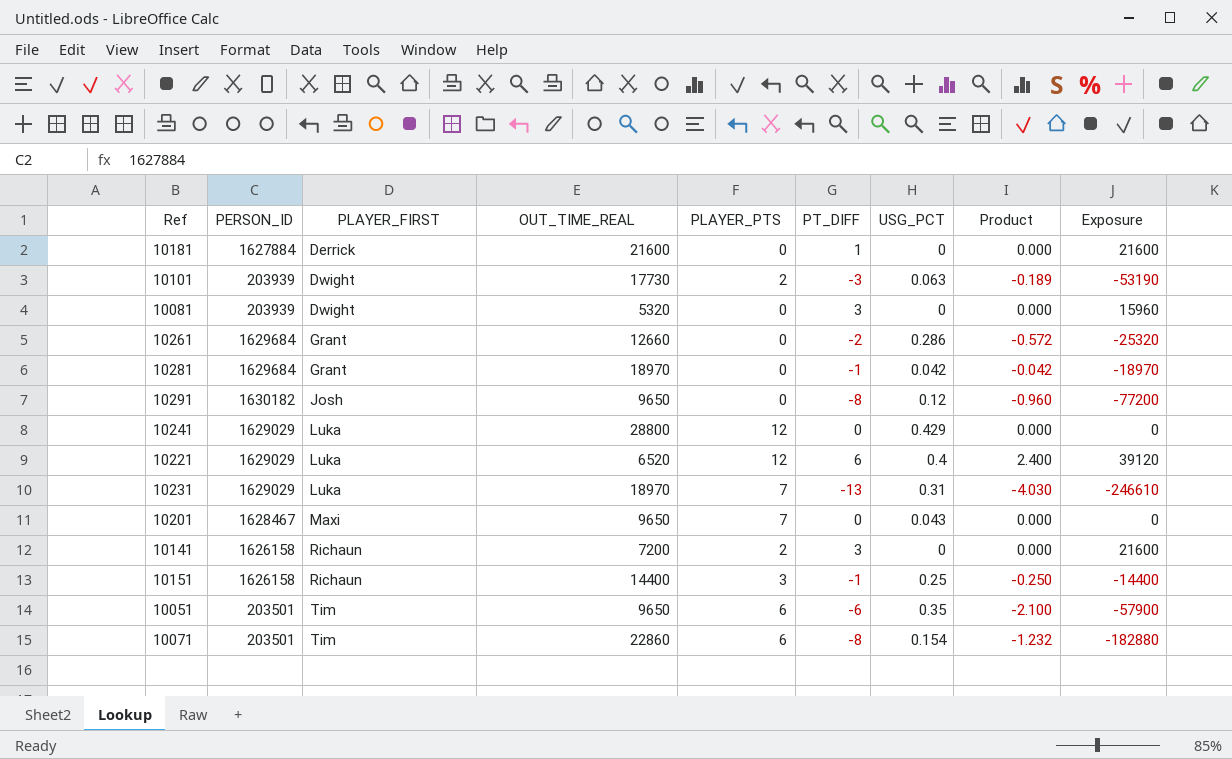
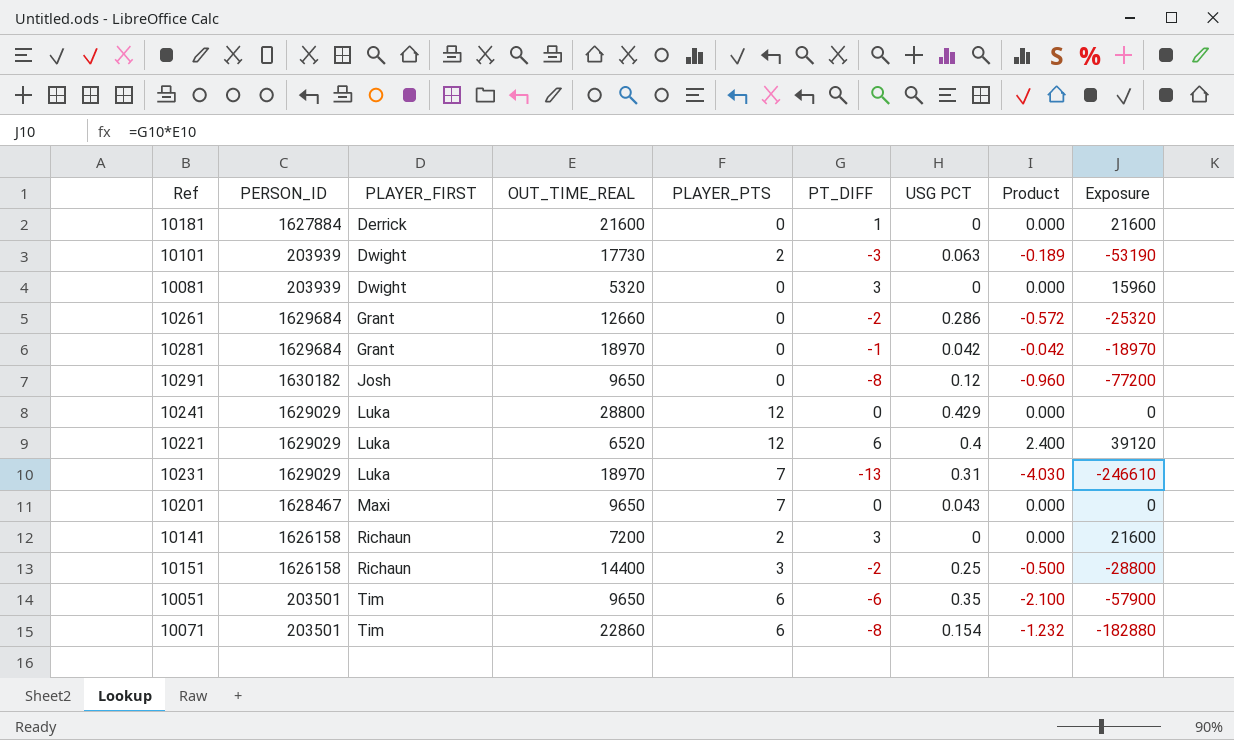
column name: USG_PCT -> USG PCT
10151 | PT_DIFF: -1 -> -2
10151 | Product: -0.250 -> -0.500
10151 | Exposure: -14400 -> -28800

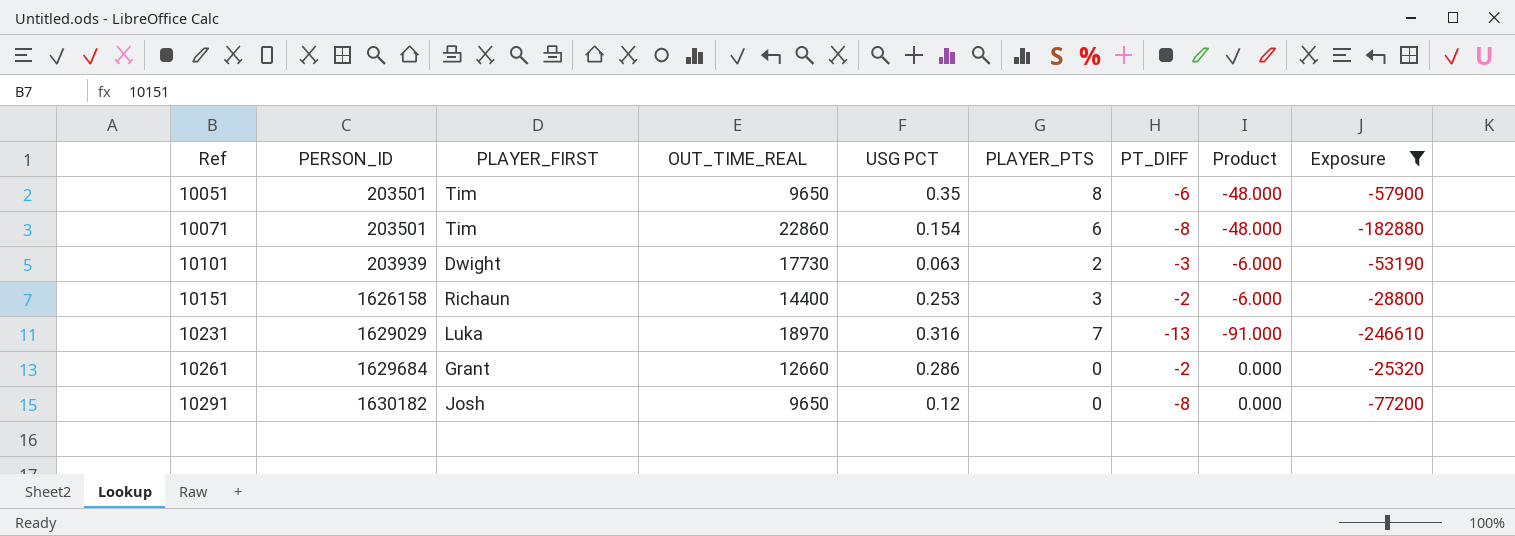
filter: none -> Exposure <= -25320
row order: PLAYER_FIRST ascending -> Ref ascending
column USG PCT | position: 7 -> 5
column Product | formula: [PT_DIFF] * [USG PCT] -> [PLAYER_PTS] * [PT_DIFF]
10051 | PLAYER_PTS: 6 -> 8
10151 | USG PCT: 0.25 -> 0.253
10231 | USG PCT: 0.31 -> 0.316

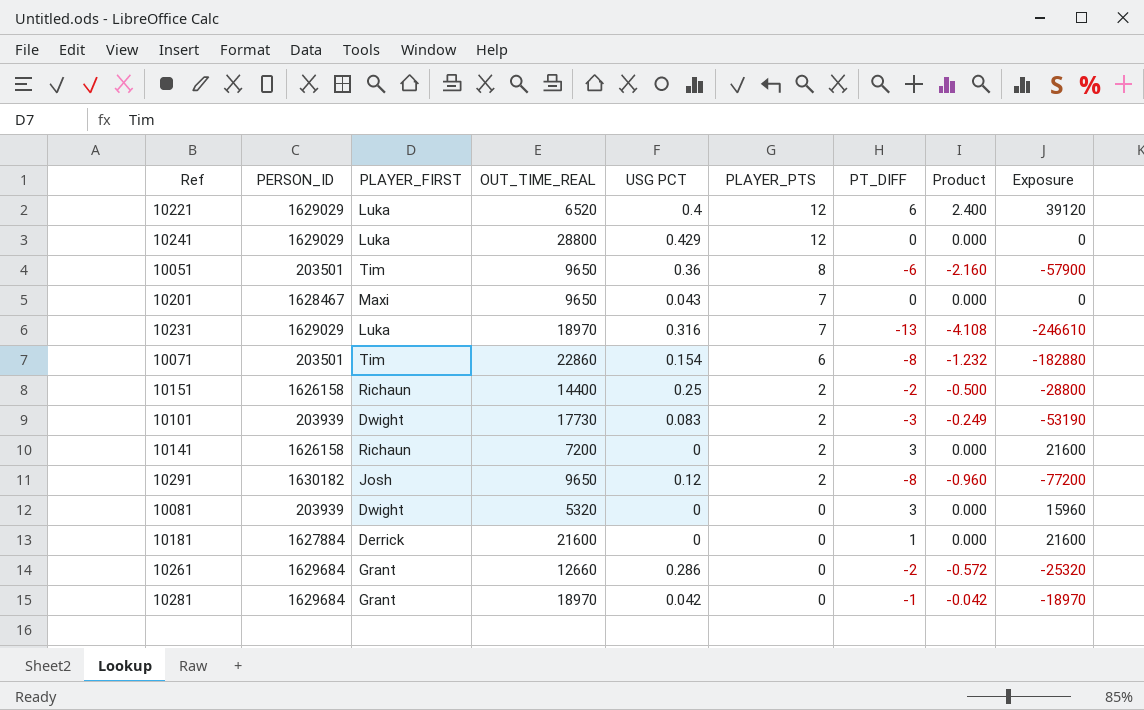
filter: Exposure <= -25320 -> none
row order: Ref ascending -> PLAYER_PTS descending
column Product | formula: [PLAYER_PTS] * [PT_DIFF] -> [USG PCT] * [PT_DIFF]
10051 | USG PCT: 0.35 -> 0.36
10151 | USG PCT: 0.253 -> 0.25
10151 | PLAYER_PTS: 3 -> 2
10101 | USG PCT: 0.063 -> 0.083
10291 | PLAYER_PTS: 0 -> 2

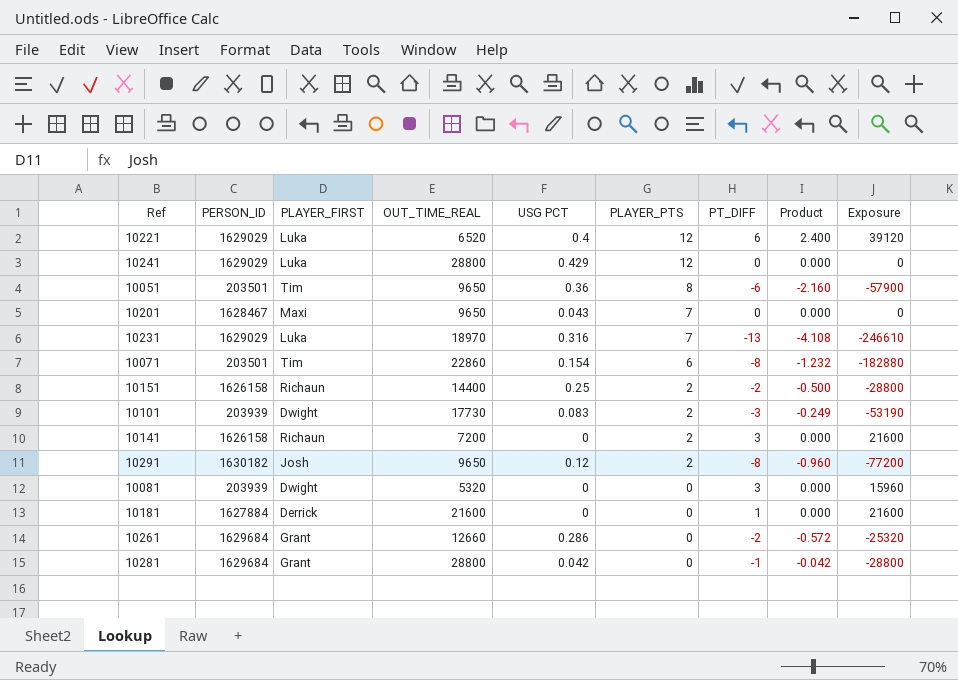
10281 | OUT_TIME_REAL: 18970 -> 28800
10281 | Exposure: -18970 -> -28800

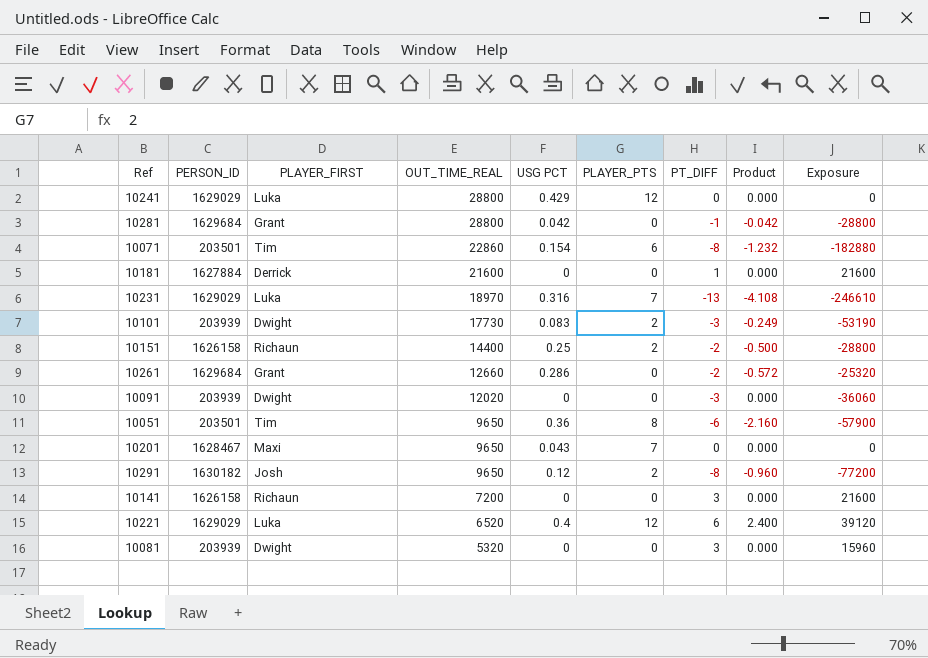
row order: PLAYER_PTS descending -> OUT_TIME_REAL descending
row 10091: none -> 203939 | Dwight | 12020 | 0 | 0 | -3 | 0.000 | -36060
10141 | PLAYER_PTS: 2 -> 0

